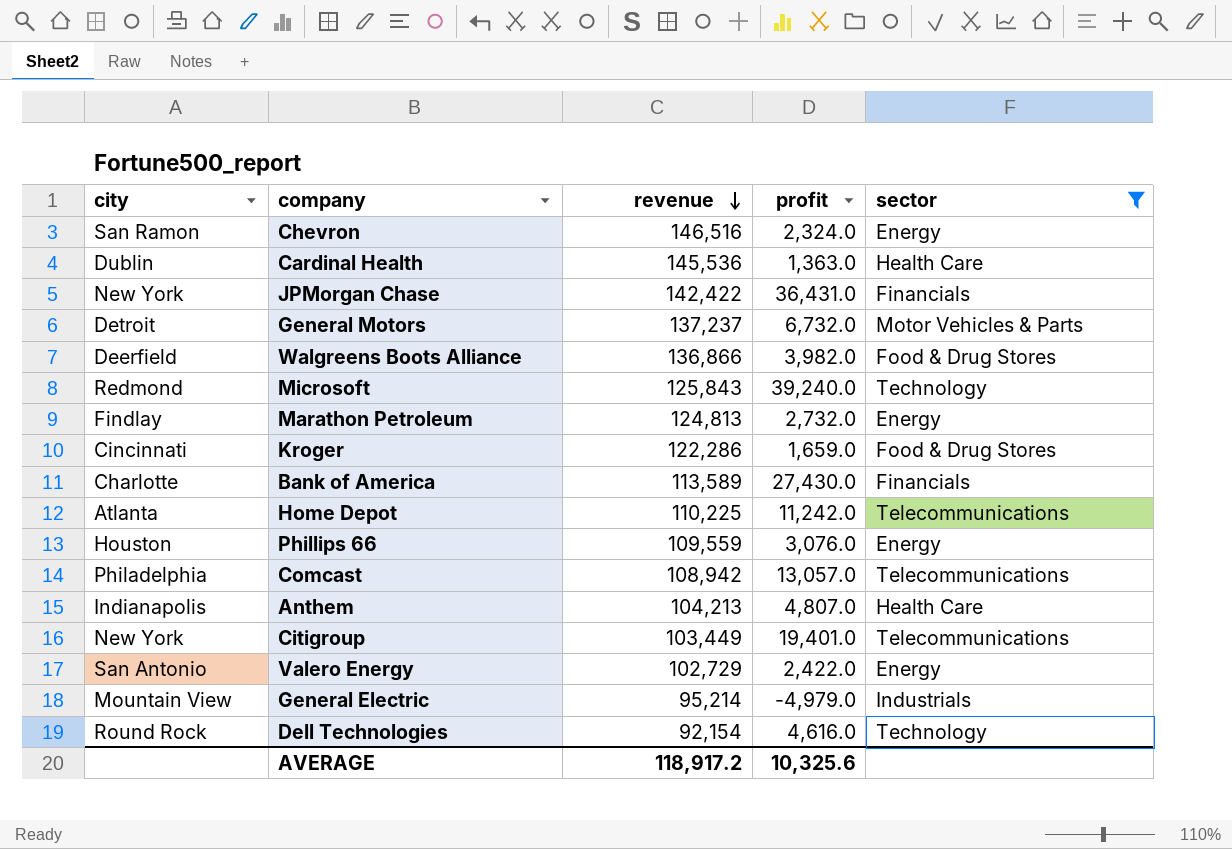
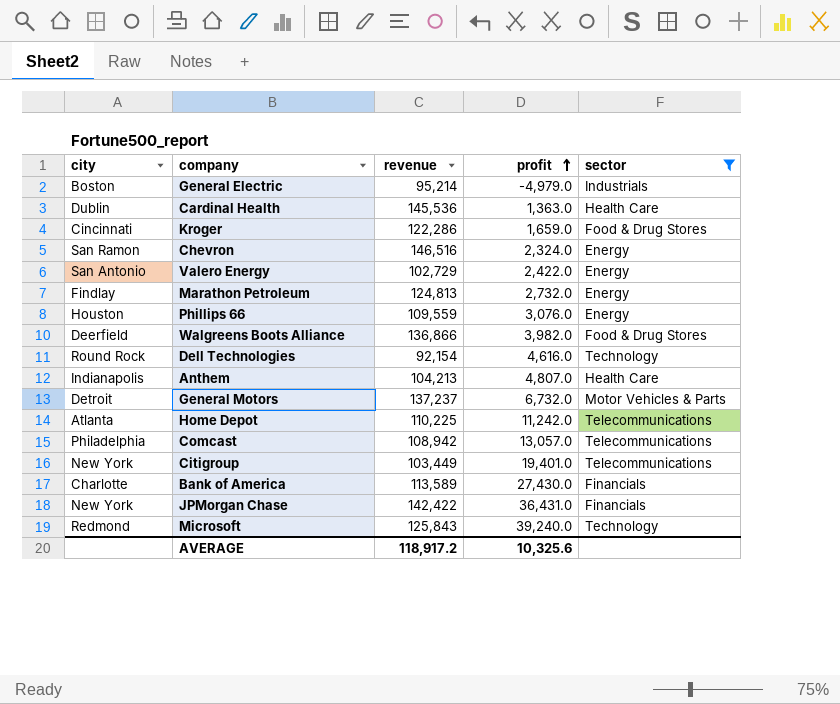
row order: revenue descending -> profit ascending
General Electric | city: Mountain View -> Boston

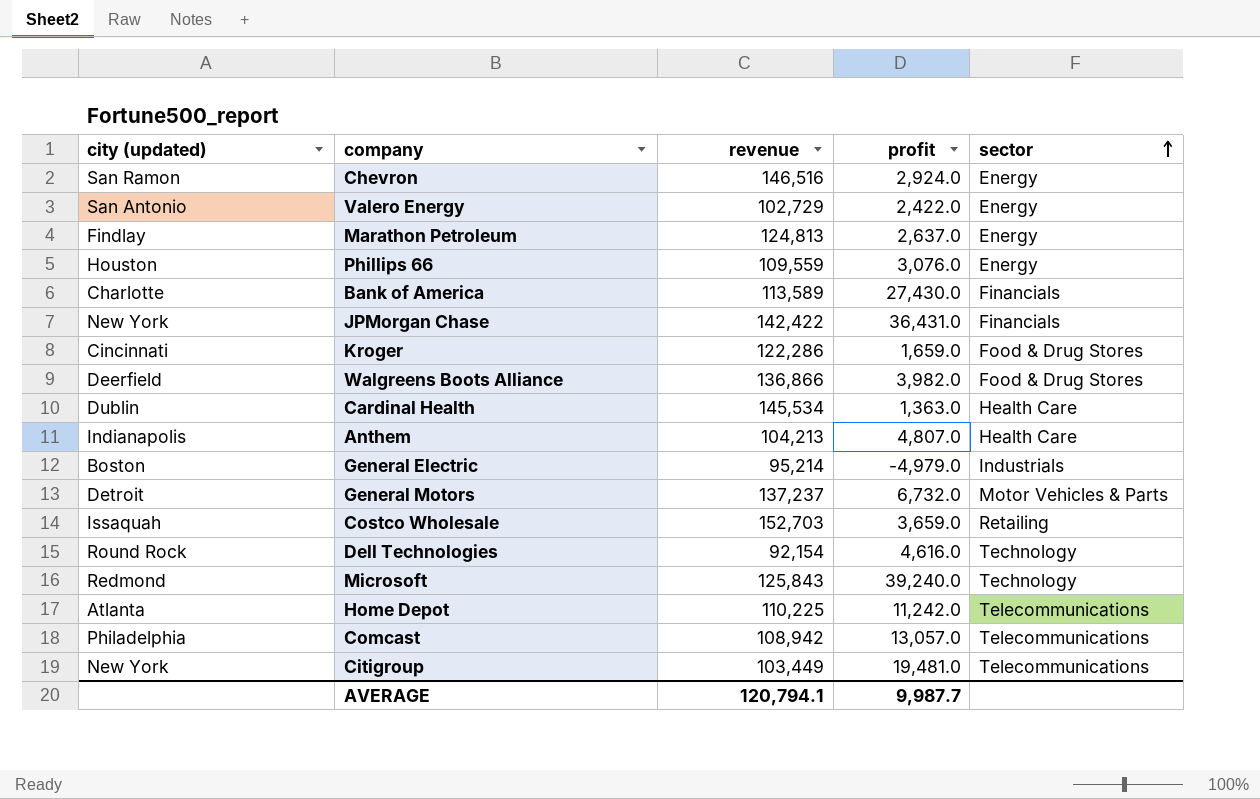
filter: sector != Retailing -> none
row order: profit ascending -> sector ascending
column name: city -> city (updated)
Chevron | profit: 2,324.0 -> 2,924.0
Marathon Petroleum | profit: 2,732.0 -> 2,637.0
Cardinal Health | revenue: 145,536 -> 145,534
Citigroup | profit: 19,401.0 -> 19,481.0
AVERAGE | revenue: 118,917.2 -> 120,794.1
AVERAGE | profit: 10,325.6 -> 9,987.7

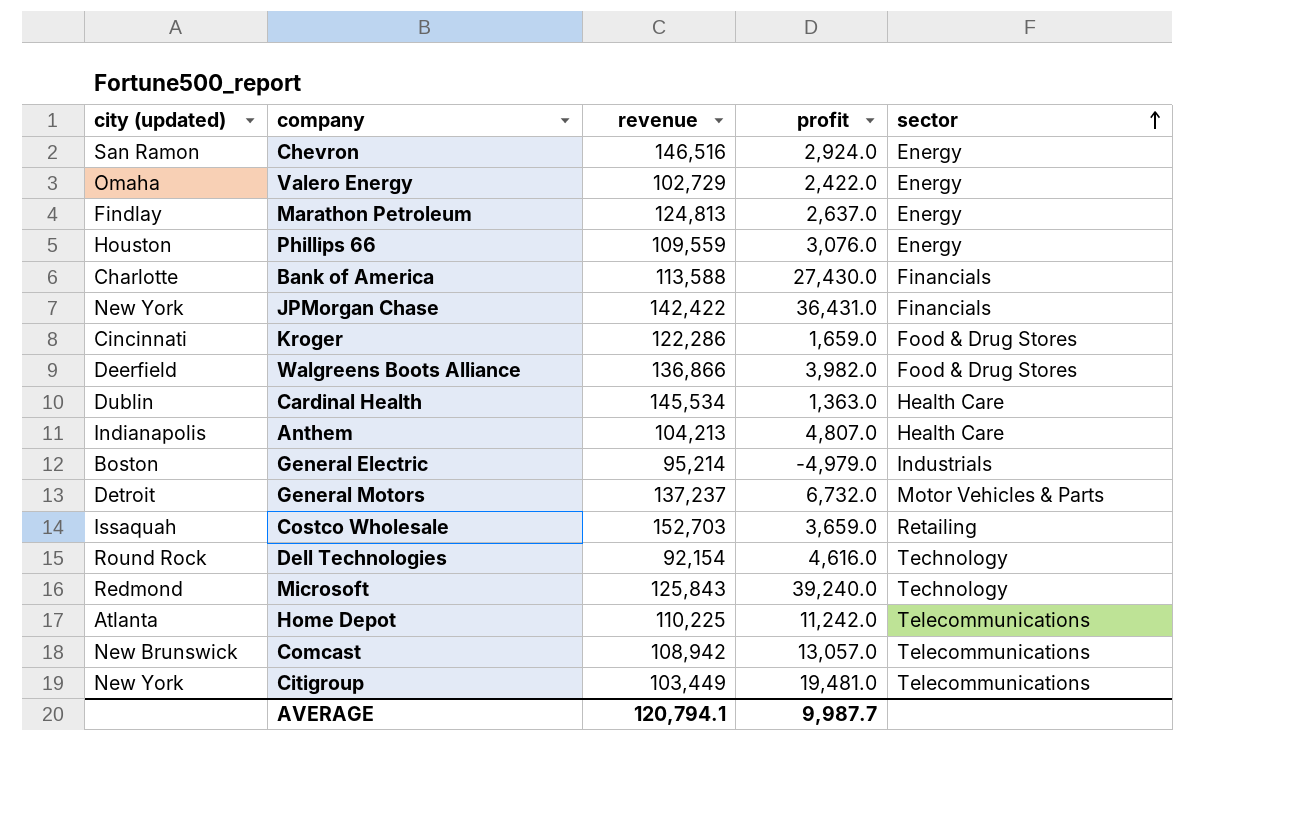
Valero Energy | city (updated): San Antonio -> Omaha
Bank of America | revenue: 113,589 -> 113,588
Comcast | city (updated): Philadelphia -> New Brunswick

